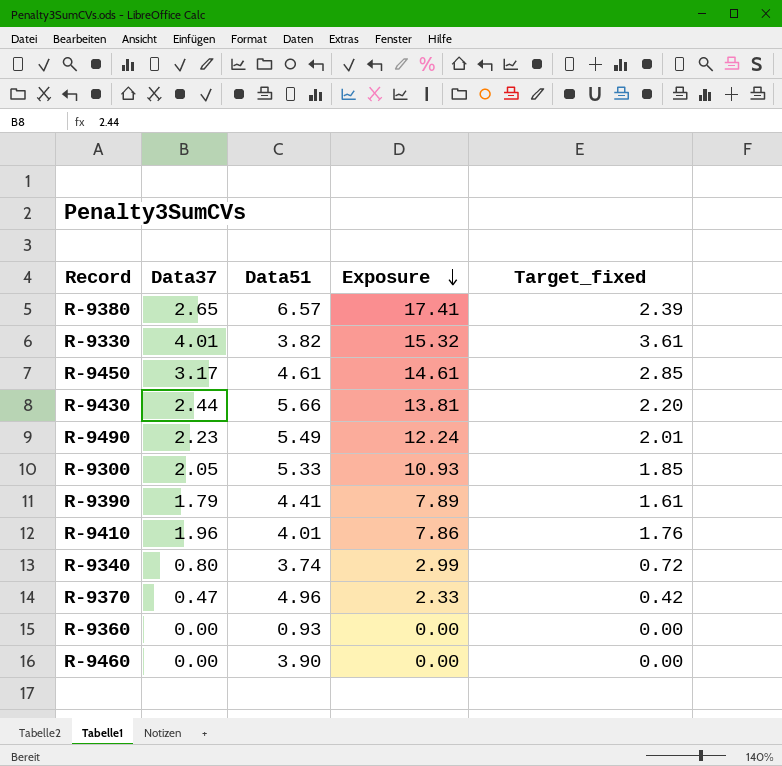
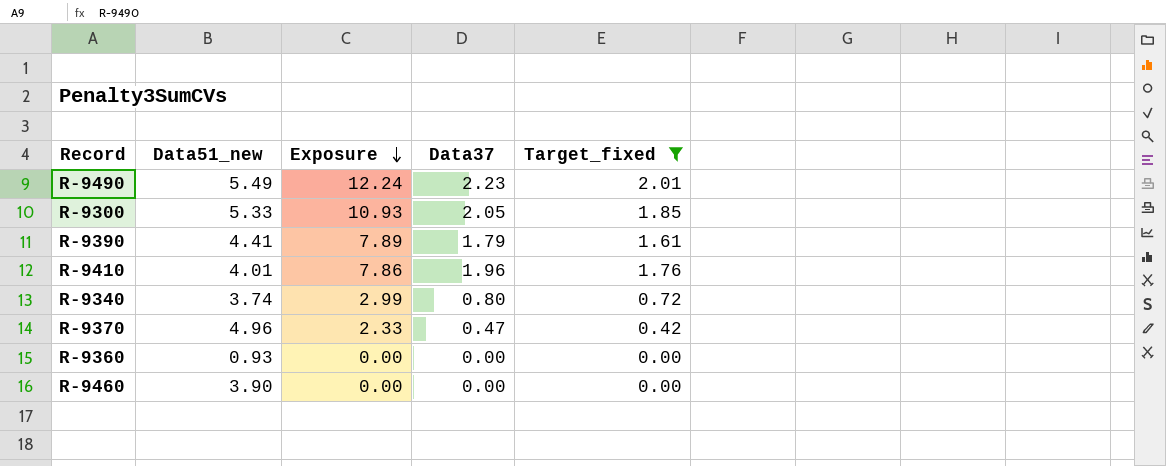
filter: none -> Target_fixed <= 2.01
column name: Data51 -> Data51_new
column Data37 | position: 2 -> 4

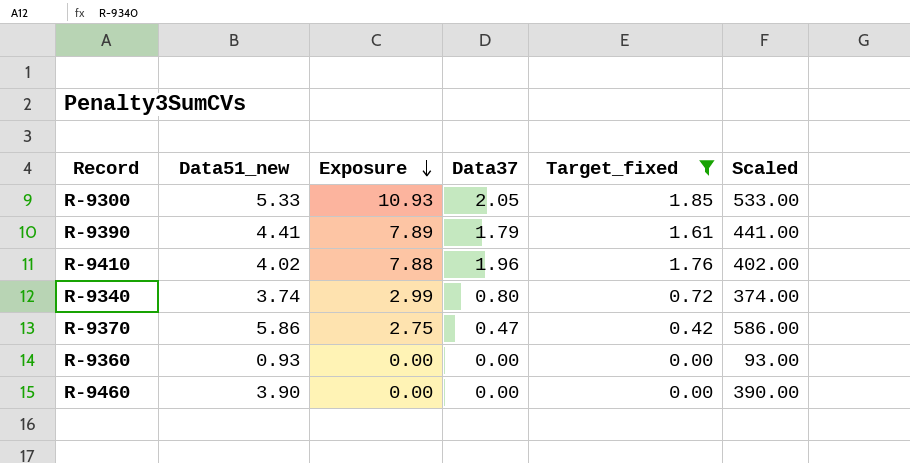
column Scaled | formula: none -> [Data51_new] * 100
row R-9490: 5.49 | 12.24 | 2.23 | 2.01 -> none
R-9410 | Data51_new: 4.01 -> 4.02
R-9410 | Exposure: 7.86 -> 7.88
R-9370 | Data51_new: 4.96 -> 5.86
R-9370 | Exposure: 2.33 -> 2.75

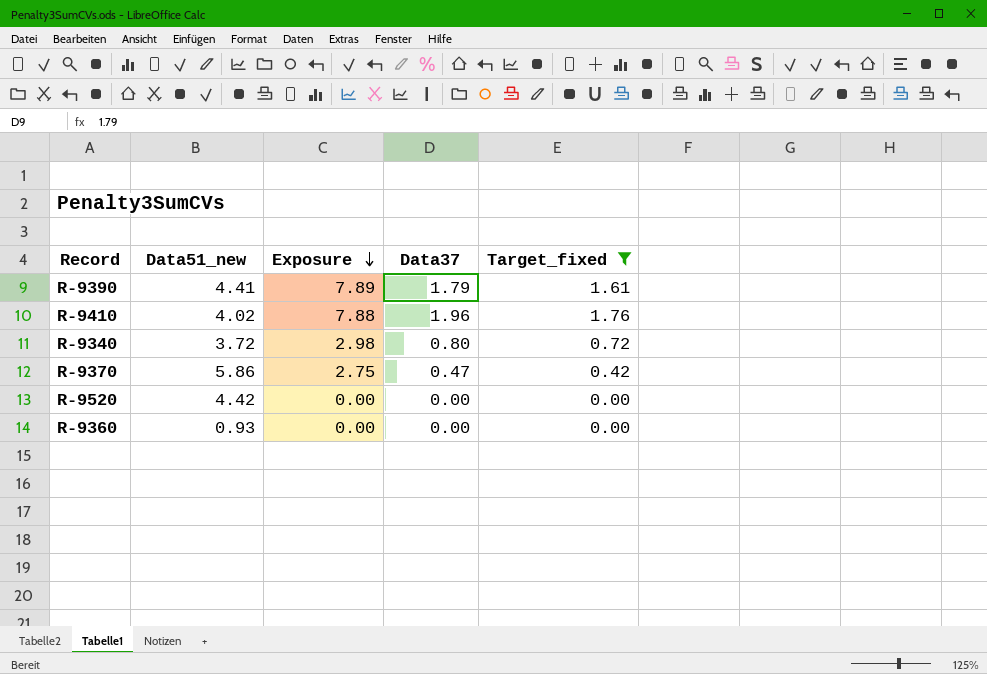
column Scaled | formula: [Data51_new] * 100 -> none
row R-9300: 5.33 | 10.93 | 2.05 | 1.85 | 533.00 -> none
row R-9460: 3.90 | 0.00 | 0.00 | 0.00 | 390.00 -> none
R-9340 | Data51_new: 3.74 -> 3.72
R-9340 | Exposure: 2.99 -> 2.98
row R-9520: none -> 4.42 | 0.00 | 0.00 | 0.00

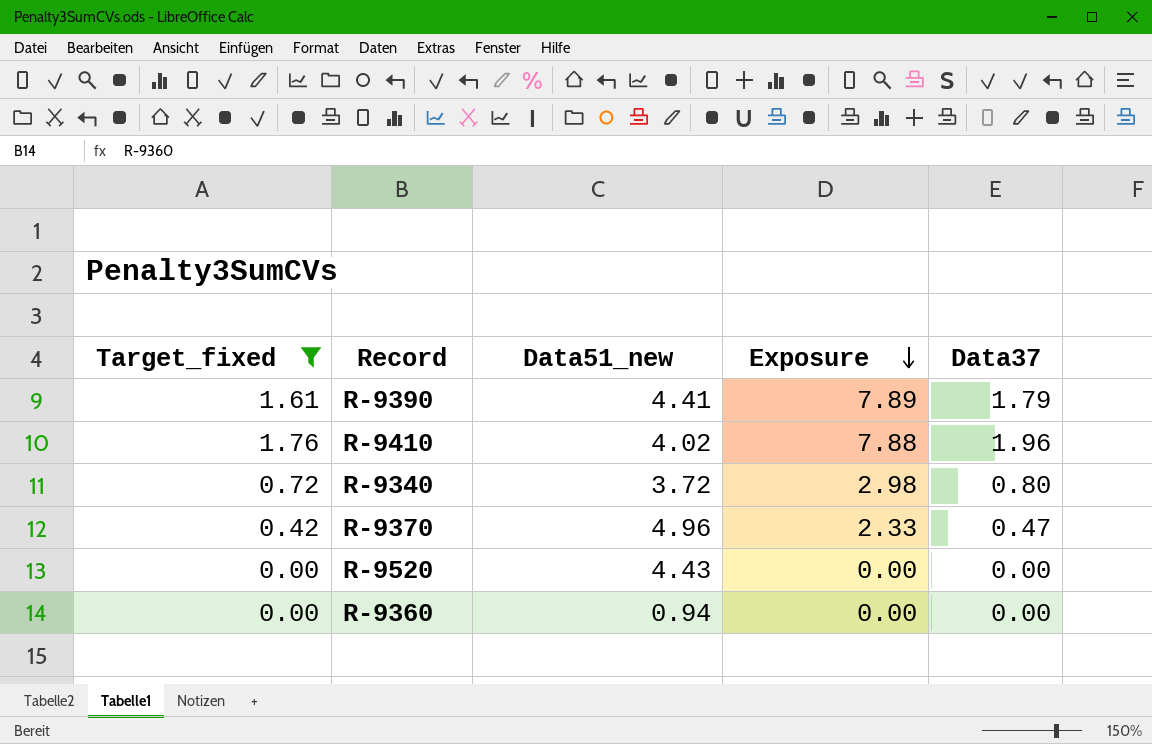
column Target_fixed | position: 5 -> 1
R-9370 | Data51_new: 5.86 -> 4.96
R-9370 | Exposure: 2.75 -> 2.33
R-9520 | Data51_new: 4.42 -> 4.43
R-9360 | Data51_new: 0.93 -> 0.94

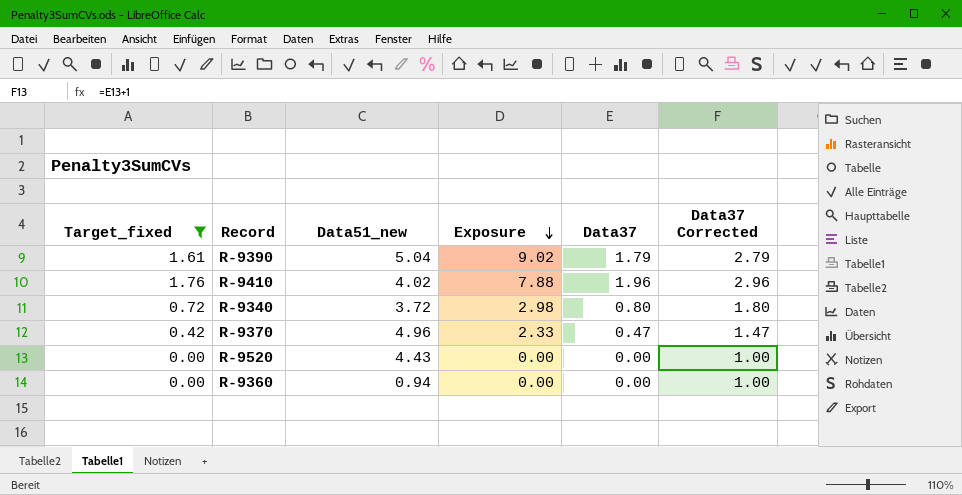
column Data37 Corrected | formula: none -> [Data37] + 1
R-9390 | Data51_new: 4.41 -> 5.04
R-9390 | Exposure: 7.89 -> 9.02

